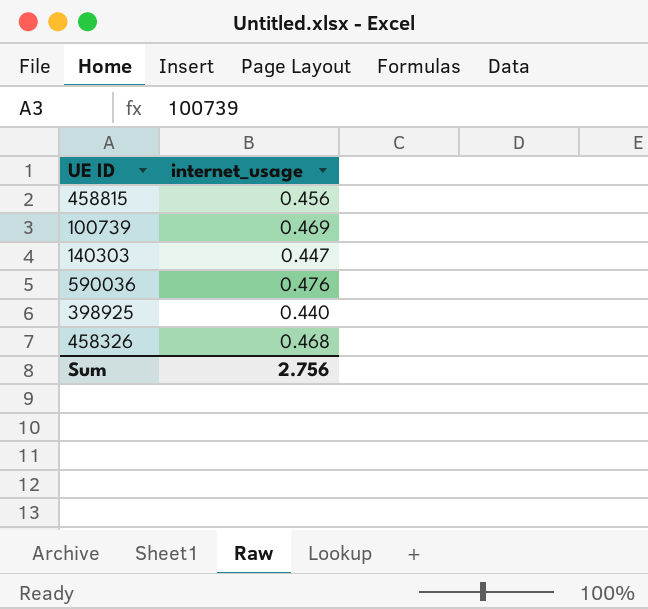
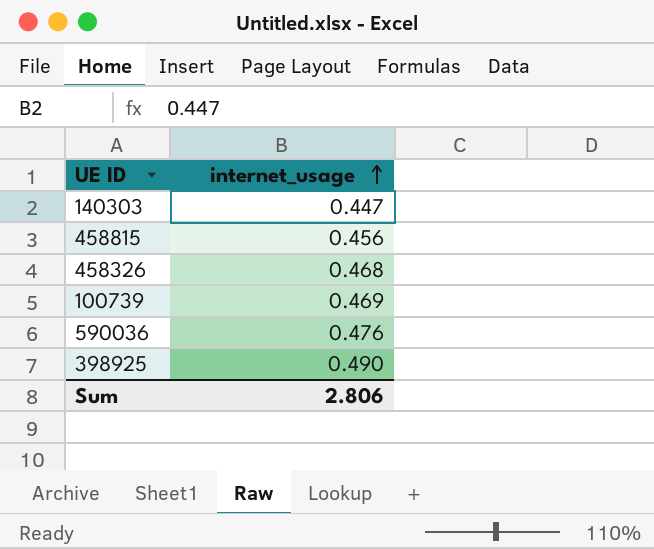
row order: none -> internet_usage ascending
398925 | internet_usage: 0.440 -> 0.490
Sum | internet_usage: 2.756 -> 2.806

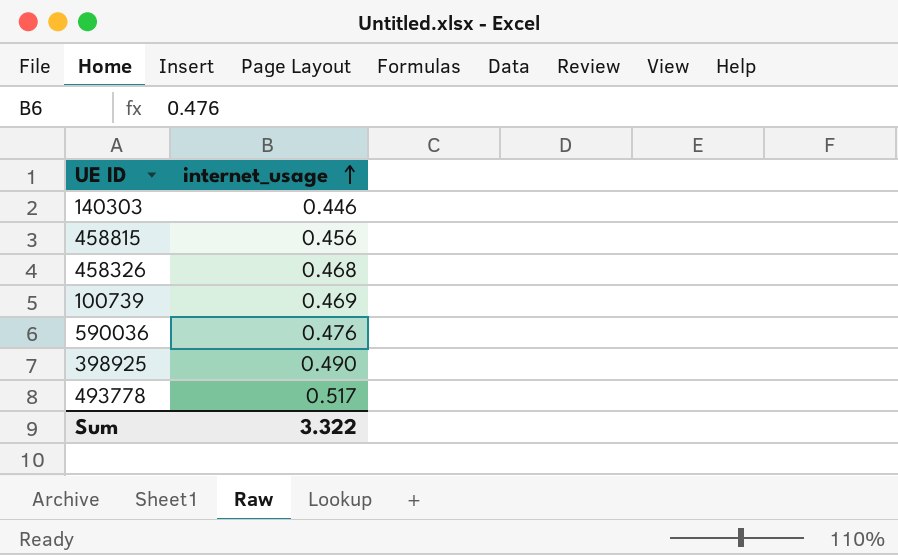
140303 | internet_usage: 0.447 -> 0.446
row 493778: none -> 0.517
Sum | internet_usage: 2.806 -> 3.322

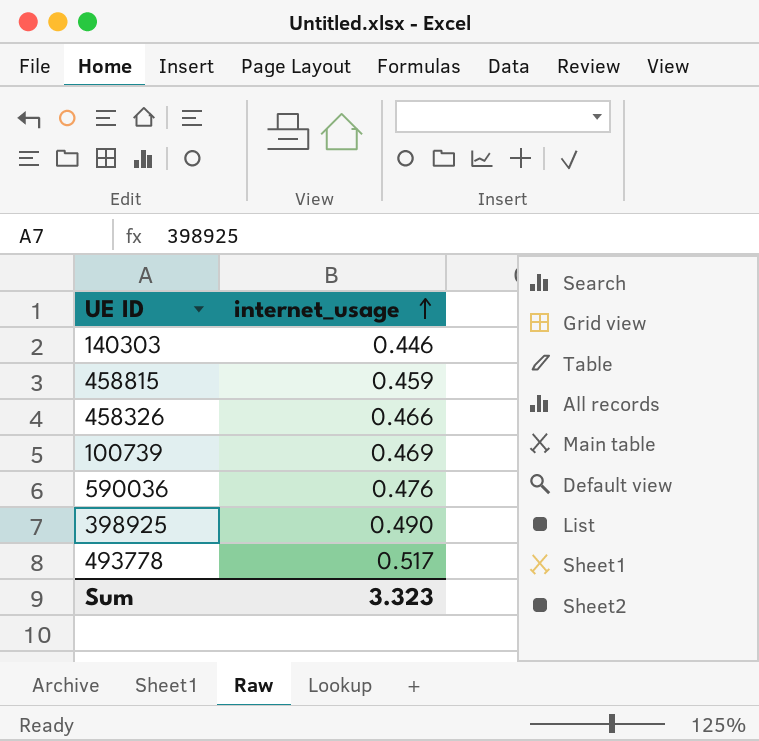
458815 | internet_usage: 0.456 -> 0.459
458326 | internet_usage: 0.468 -> 0.466
Sum | internet_usage: 3.322 -> 3.323

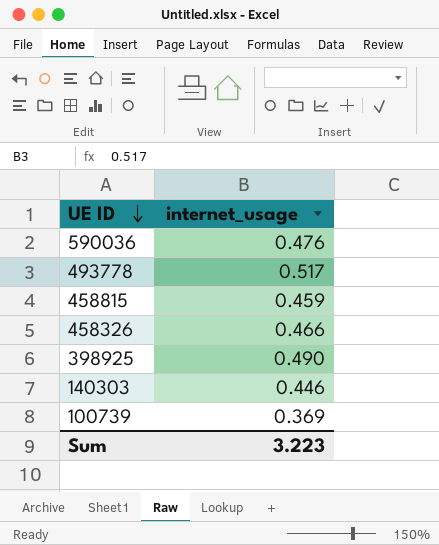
row order: internet_usage ascending -> UE ID descending
100739 | internet_usage: 0.469 -> 0.369
Sum | internet_usage: 3.323 -> 3.223

